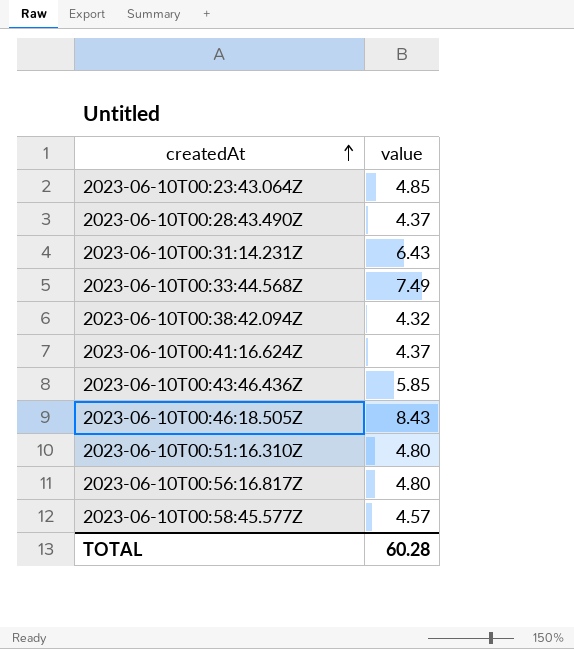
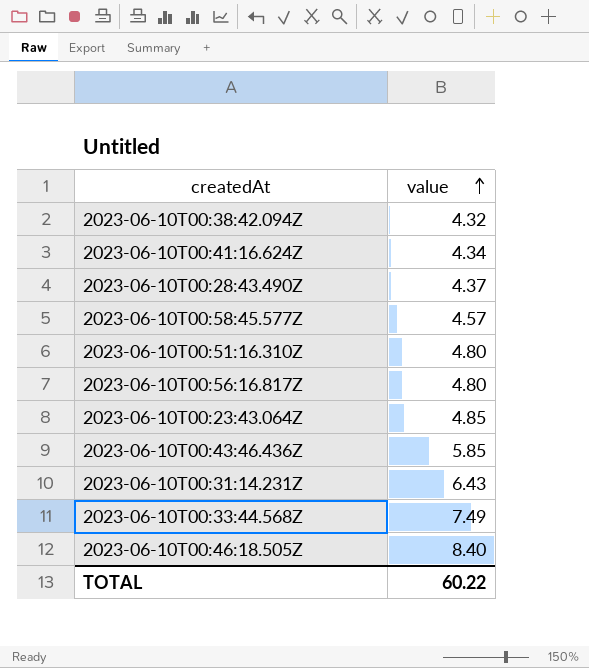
row order: createdAt ascending -> value ascending
2023-06-10T00:41:16.624Z | value: 4.37 -> 4.34
2023-06-10T00:46:18.505Z | value: 8.43 -> 8.40
TOTAL | value: 60.28 -> 60.22

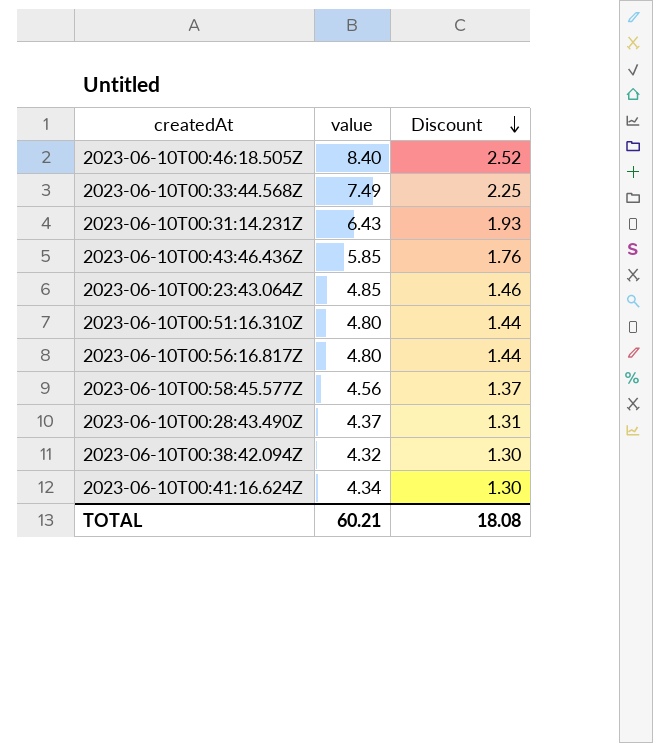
row order: value ascending -> Discount descending
column Discount | formula: none -> [value] * 0.3
2023-06-10T00:58:45.577Z | value: 4.57 -> 4.56
TOTAL | value: 60.22 -> 60.21

